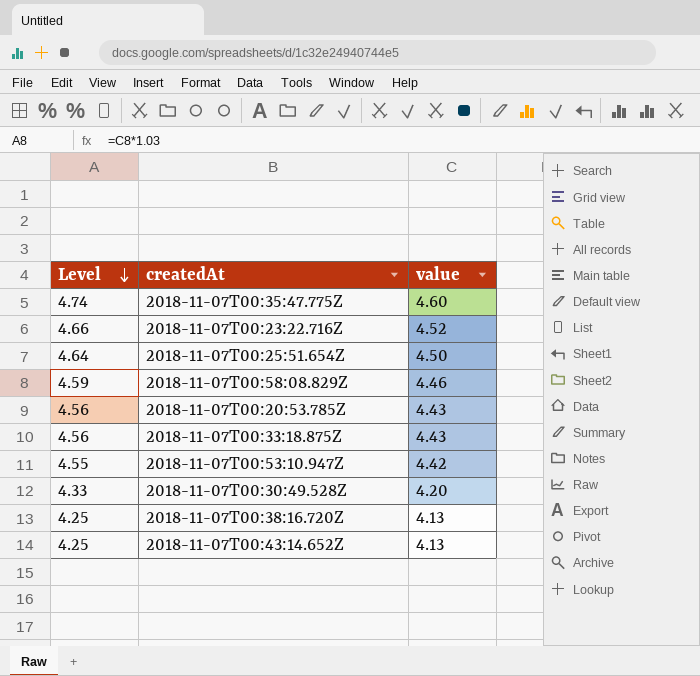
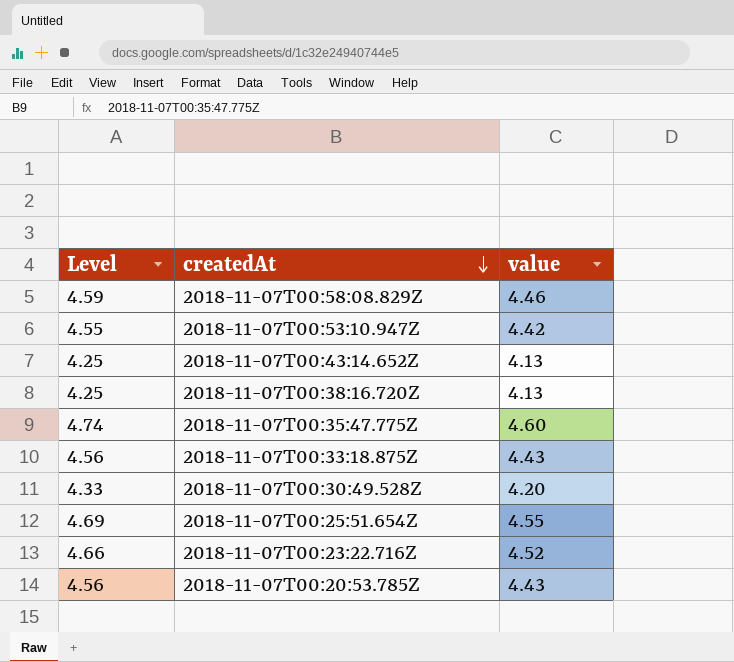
row order: Level descending -> createdAt descending
2018-11-07T00:25:51.654Z | Level: 4.64 -> 4.69
2018-11-07T00:25:51.654Z | value: 4.50 -> 4.55

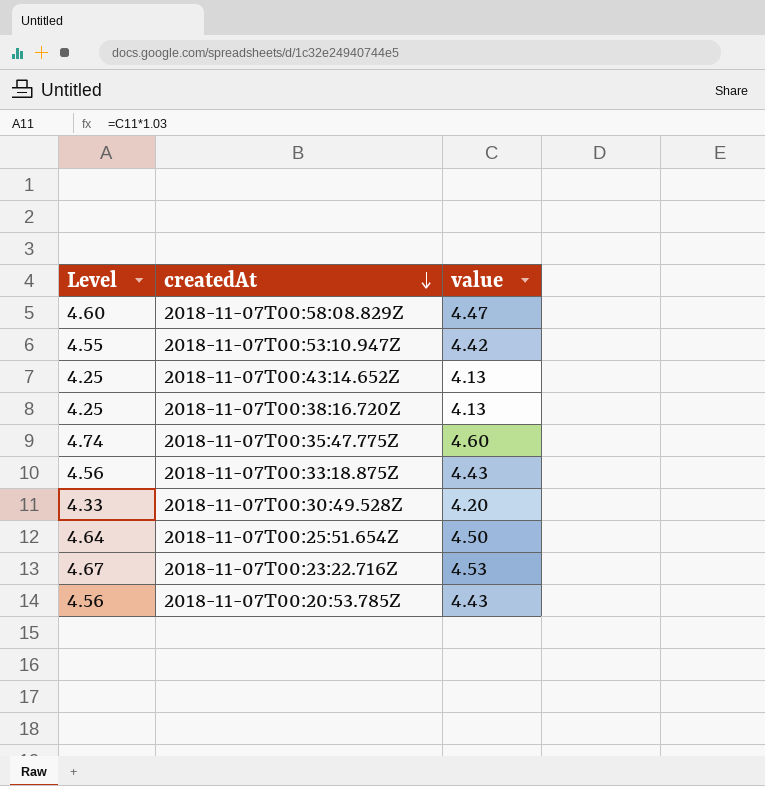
2018-11-07T00:58:08.829Z | Level: 4.59 -> 4.60
2018-11-07T00:58:08.829Z | value: 4.46 -> 4.47
2018-11-07T00:25:51.654Z | Level: 4.69 -> 4.64
2018-11-07T00:25:51.654Z | value: 4.55 -> 4.50
2018-11-07T00:23:22.716Z | Level: 4.66 -> 4.67
2018-11-07T00:23:22.716Z | value: 4.52 -> 4.53

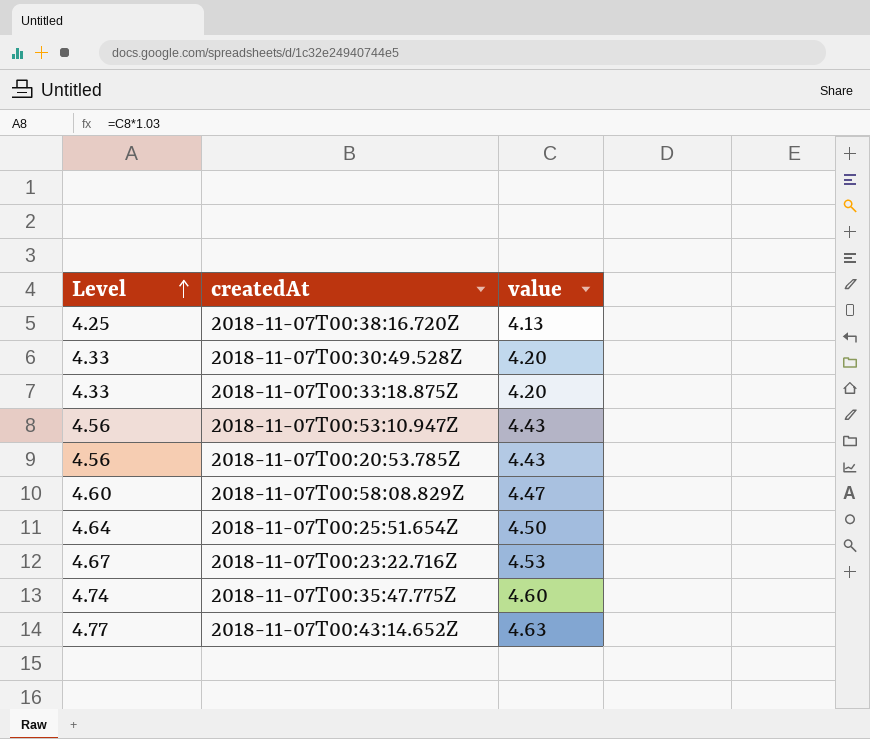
row order: createdAt descending -> Level ascending
2018-11-07T00:33:18.875Z | Level: 4.56 -> 4.33
2018-11-07T00:33:18.875Z | value: 4.43 -> 4.20
2018-11-07T00:53:10.947Z | Level: 4.55 -> 4.56
2018-11-07T00:53:10.947Z | value: 4.42 -> 4.43
2018-11-07T00:43:14.652Z | Level: 4.25 -> 4.77
2018-11-07T00:43:14.652Z | value: 4.13 -> 4.63

